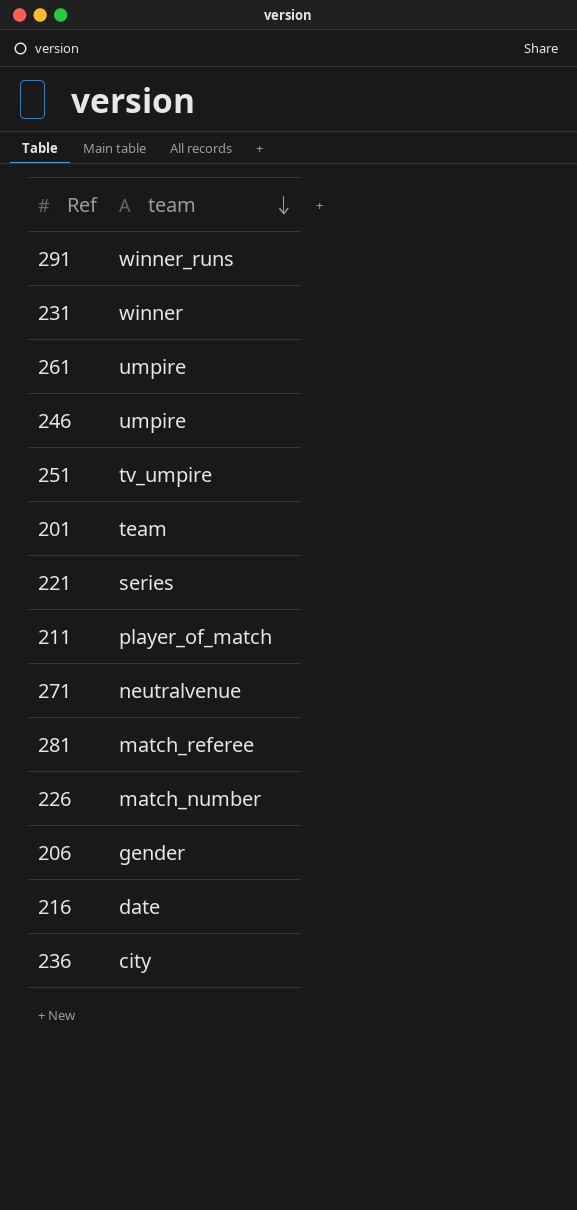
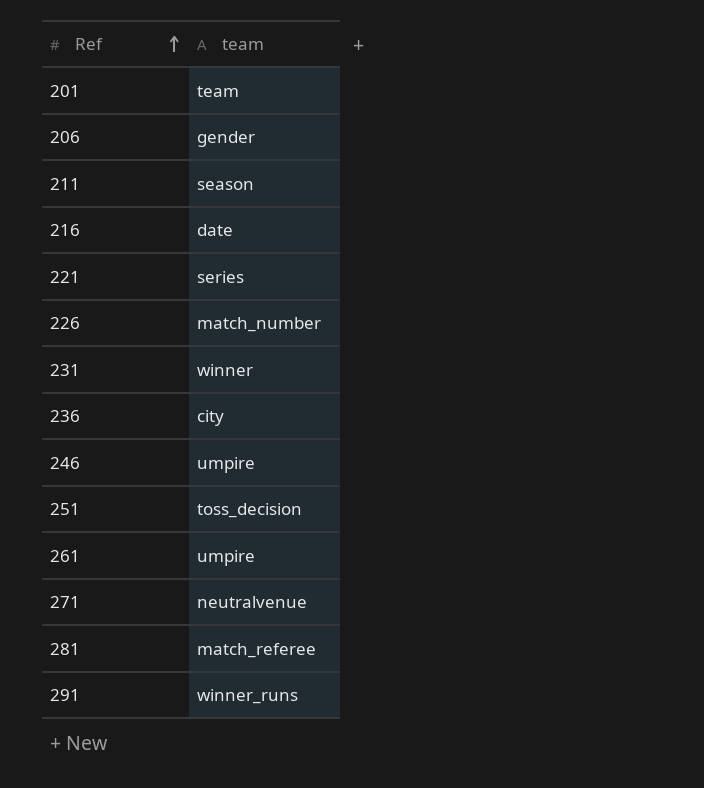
row order: team descending -> Ref ascending
211 | team: player_of_match -> season
251 | team: tv_umpire -> toss_decision

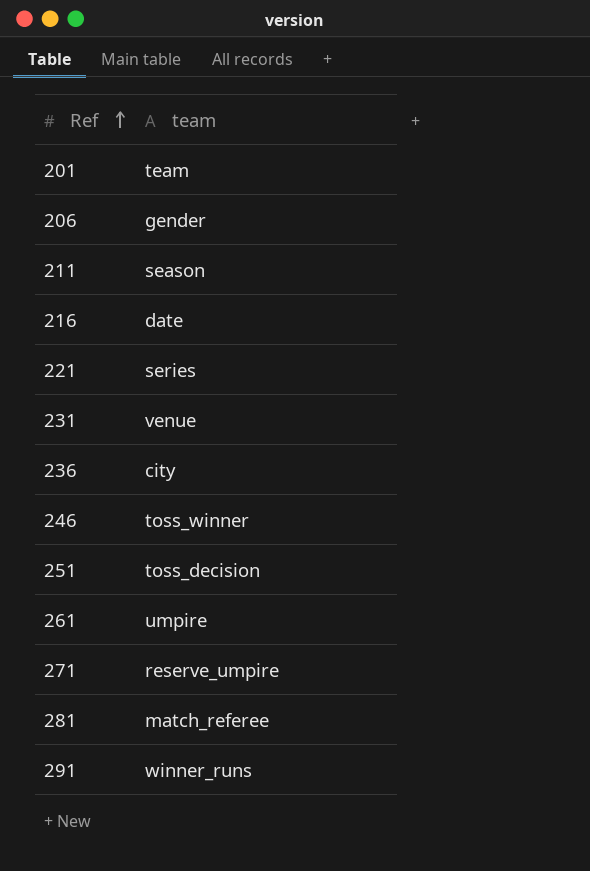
row 226: match_number -> none
231 | team: winner -> venue
246 | team: umpire -> toss_winner
271 | team: neutralvenue -> reserve_umpire

